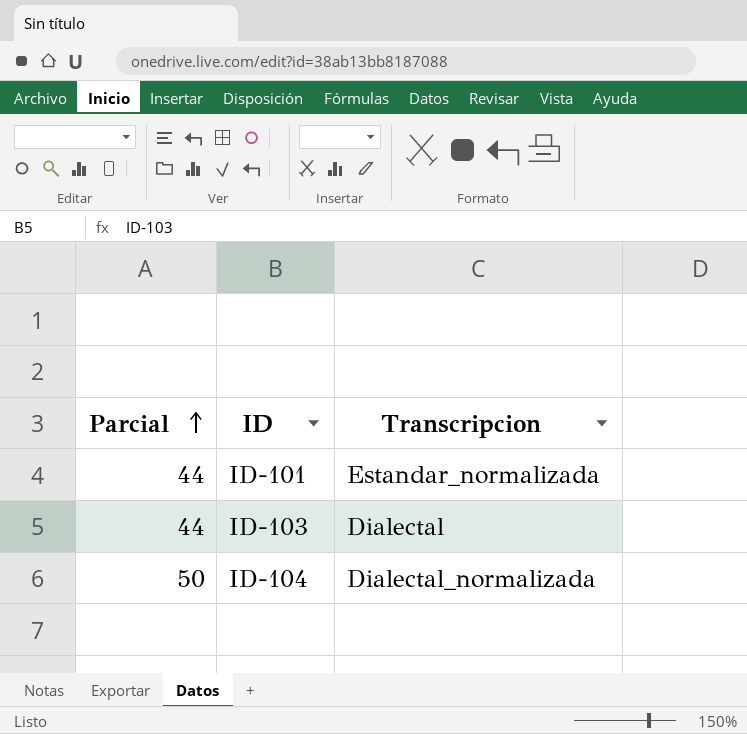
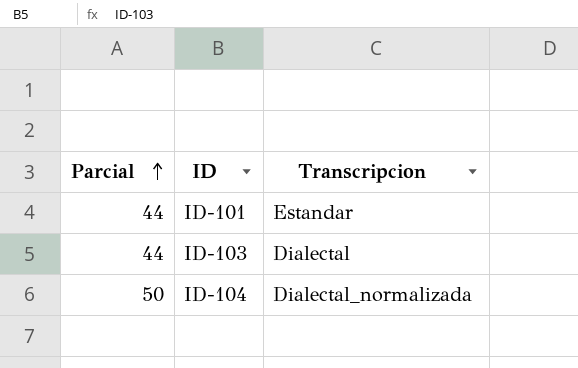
ID-101 | Transcripcion: Estandar_normalizada -> Estandar

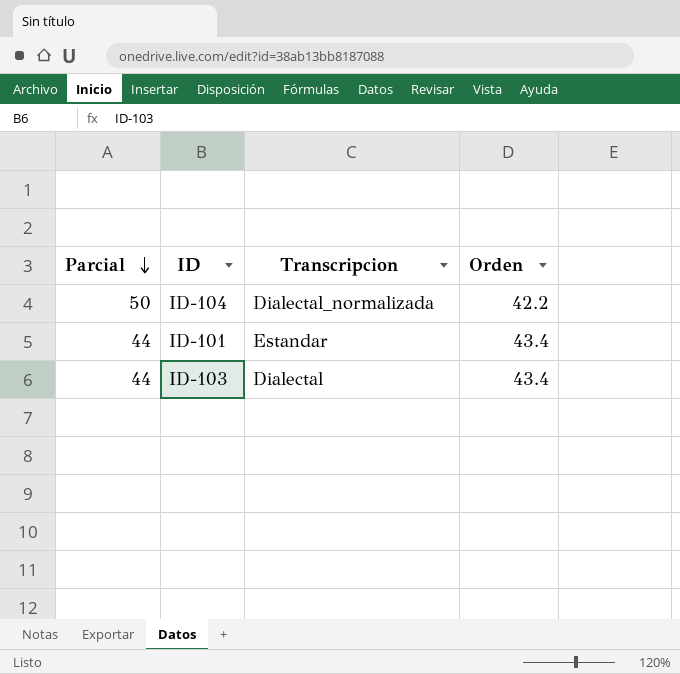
row order: Parcial ascending -> Parcial descending
column Orden | position: none -> 4

